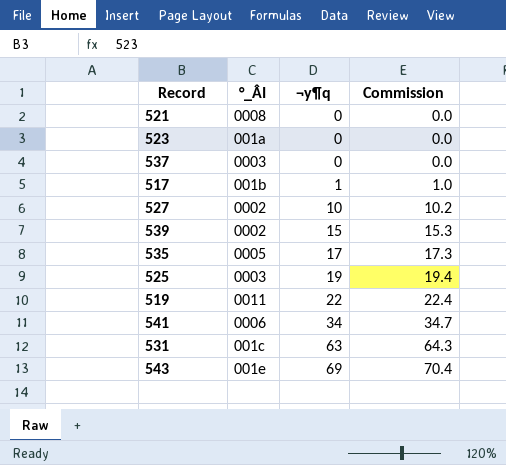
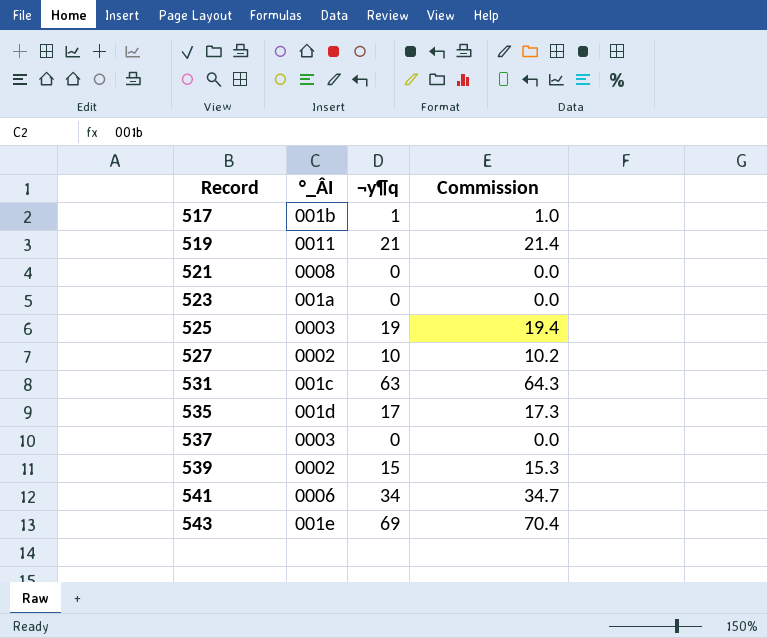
row order: ¬y¶q ascending -> Record ascending
519 | ¬y¶q: 22 -> 21
519 | Commission: 22.4 -> 21.4
535 | °_ÂI: 0005 -> 001d

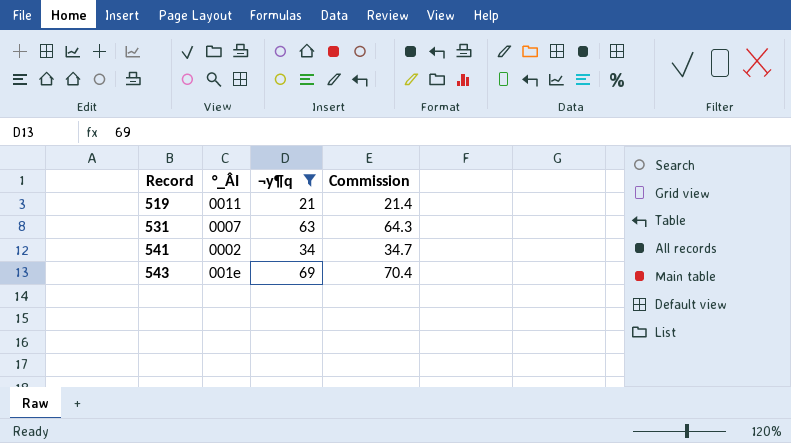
filter: none -> ¬y¶q >= 21
531 | °_ÂI: 001c -> 0007
541 | °_ÂI: 0006 -> 0002

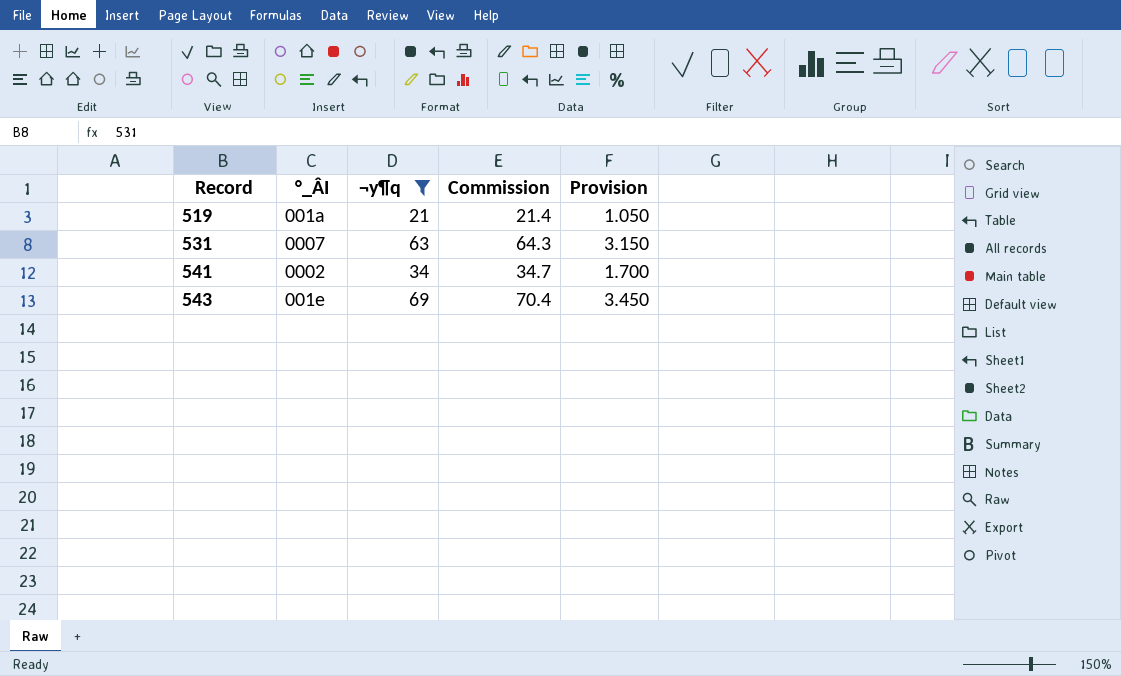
column Provision | formula: none -> [¬y¶q] * 0.05
519 | °_ÂI: 0011 -> 001a

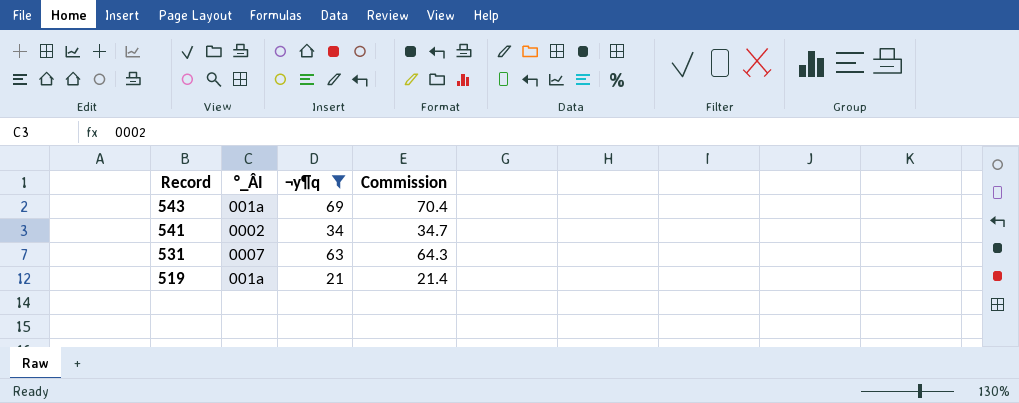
row order: Record ascending -> Record descending
column Provision | formula: [¬y¶q] * 0.05 -> none
543 | °_ÂI: 001e -> 001a

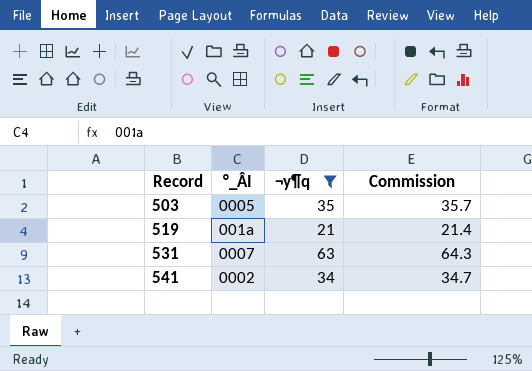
row order: Record descending -> Record ascending
row 543: 001a | 69 | 70.4 -> none
row 503: none -> 0005 | 35 | 35.7

